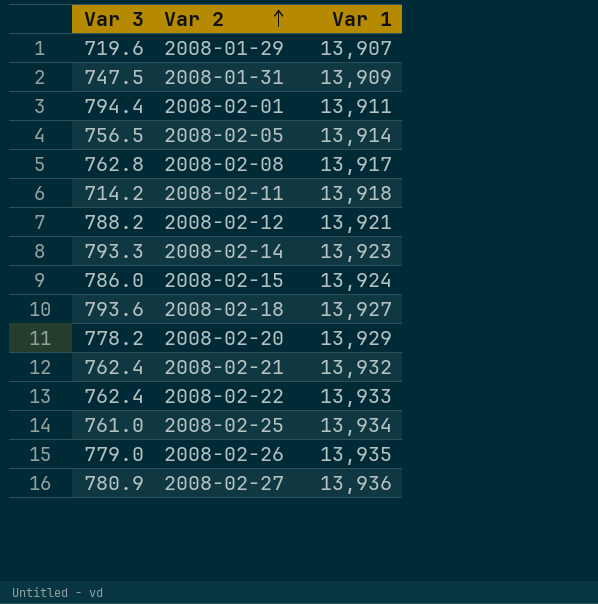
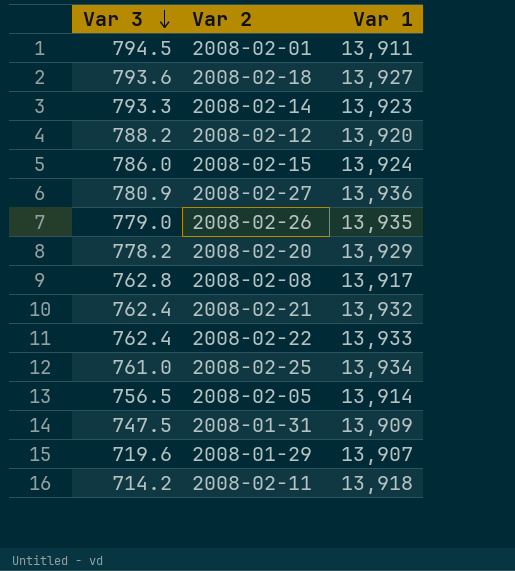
row order: Var 2 ascending -> Var 3 descending
2008-02-01 | Var 3: 794.4 -> 794.5
2008-02-12 | Var 1: 13,921 -> 13,920

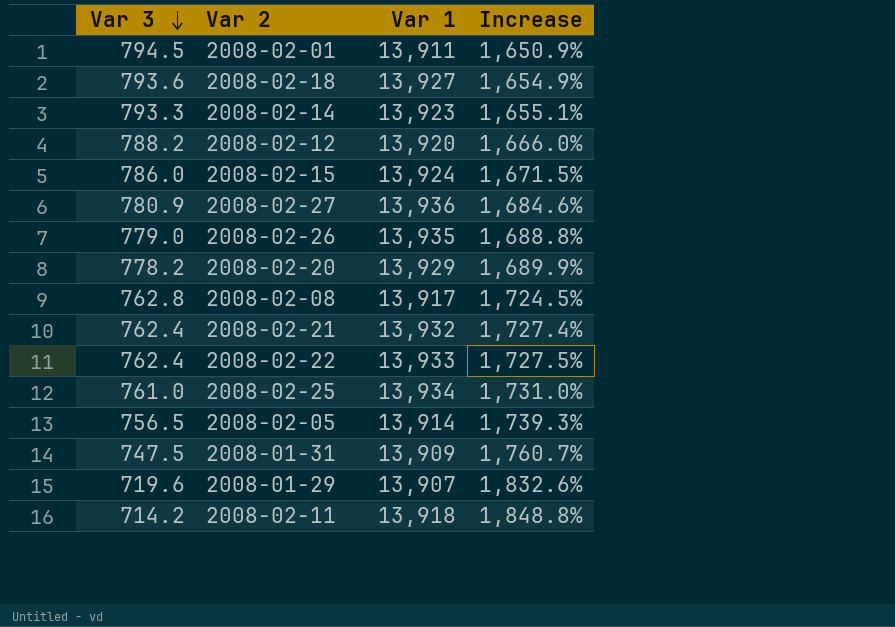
column Increase | formula: none -> ([Var 1] - [Var 3]) / [Var 3]

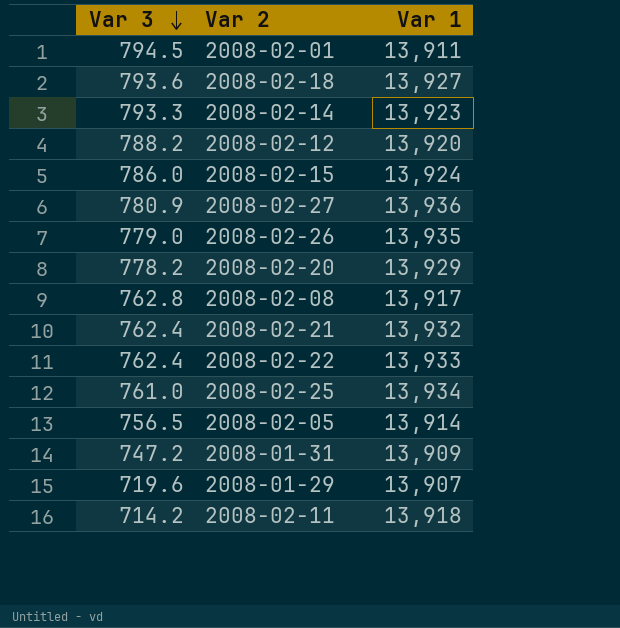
column Increase | formula: ([Var 1] - [Var 3]) / [Var 3] -> none
2008-01-31 | Var 3: 747.5 -> 747.2

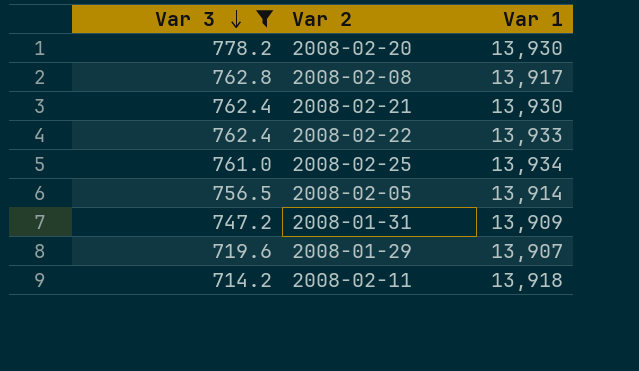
filter: none -> Var 3 <= 778.2
2008-02-20 | Var 1: 13,929 -> 13,930
2008-02-21 | Var 1: 13,932 -> 13,930

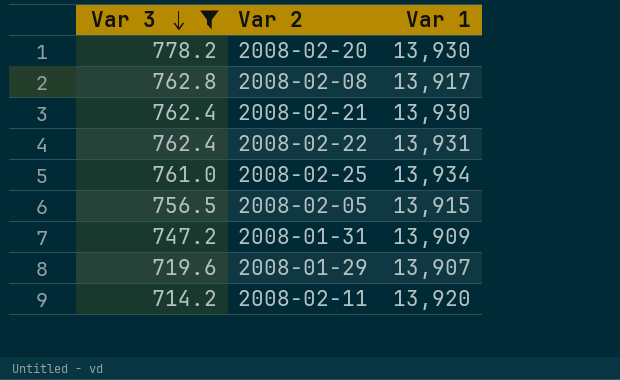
2008-02-22 | Var 1: 13,933 -> 13,931
2008-02-05 | Var 1: 13,914 -> 13,915
2008-02-11 | Var 1: 13,918 -> 13,920

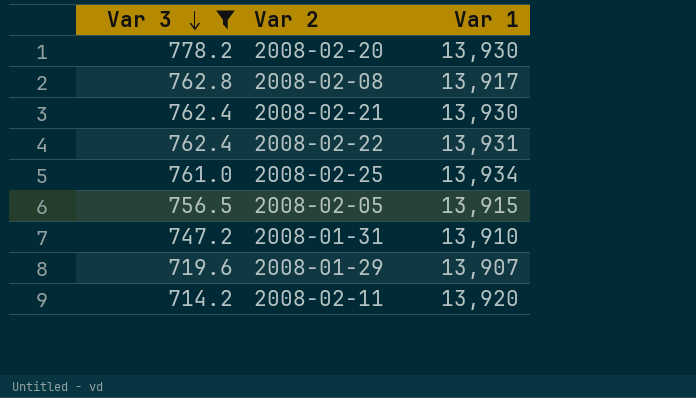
2008-01-31 | Var 1: 13,909 -> 13,910

